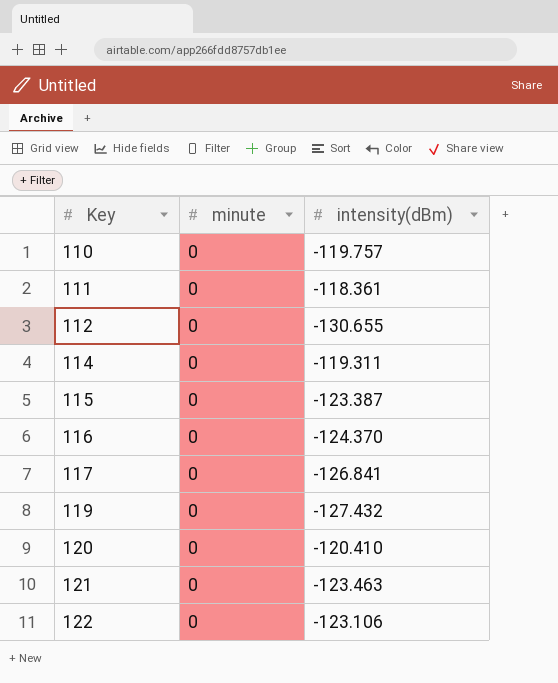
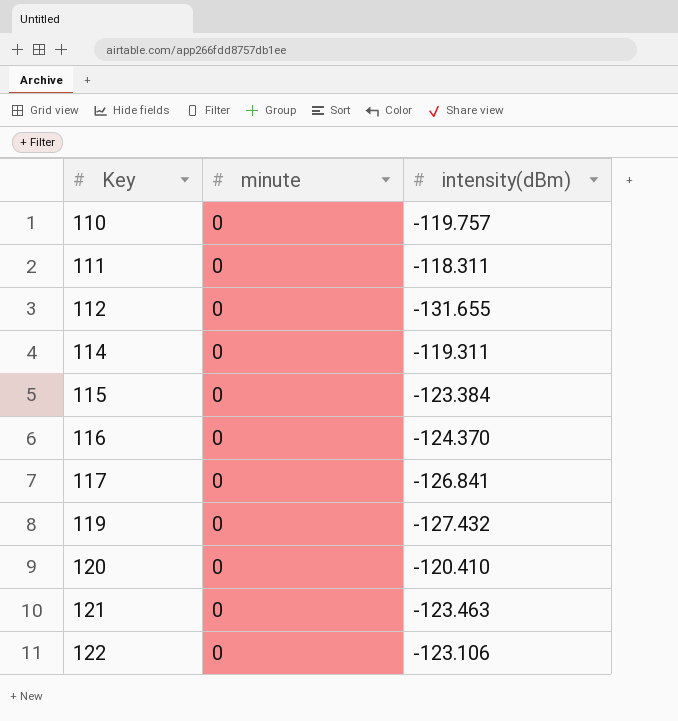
111 | intensity(dBm): -118.361 -> -118.311
112 | intensity(dBm): -130.655 -> -131.655
115 | intensity(dBm): -123.387 -> -123.384

